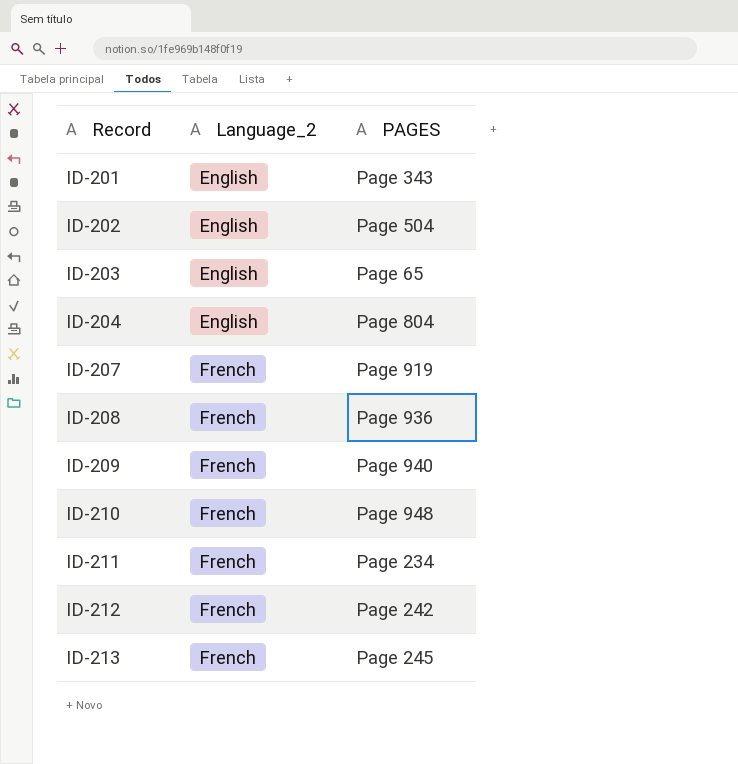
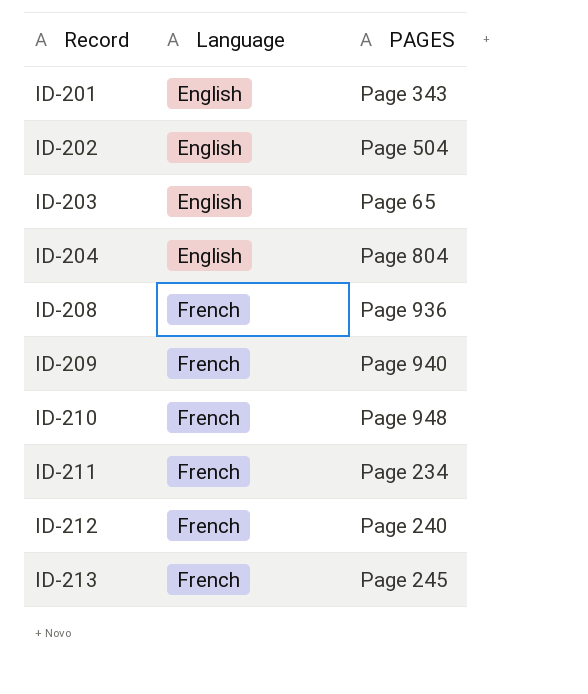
column name: Language_2 -> Language
row ID-207: French | Page 919 -> none
ID-212 | PAGES: Page 242 -> Page 240

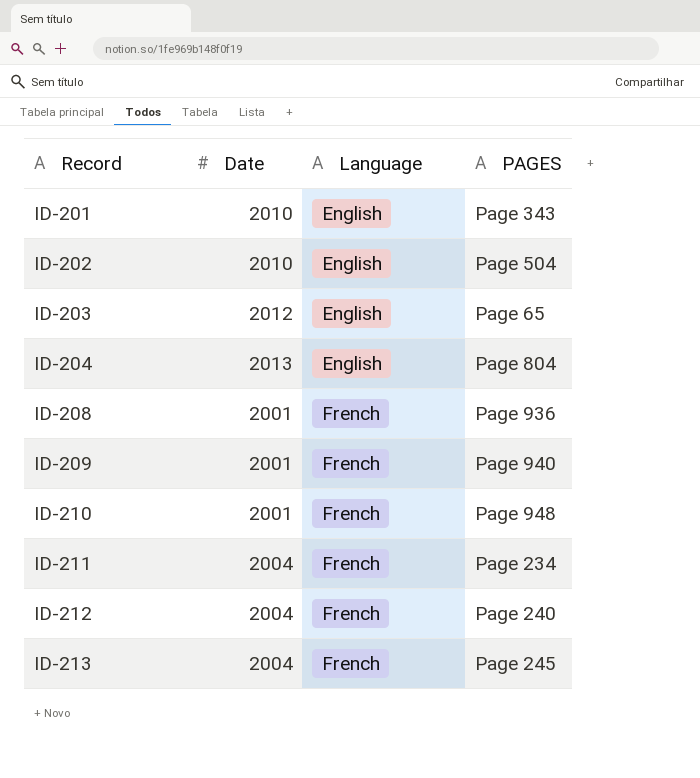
column Date | position: none -> 2

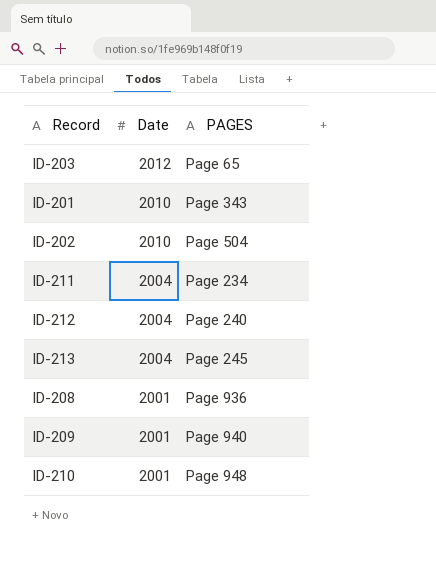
row order: Record ascending -> Date descending
column Language | position: 3 -> none
row ID-204: 2013 | English | Page 804 -> none

